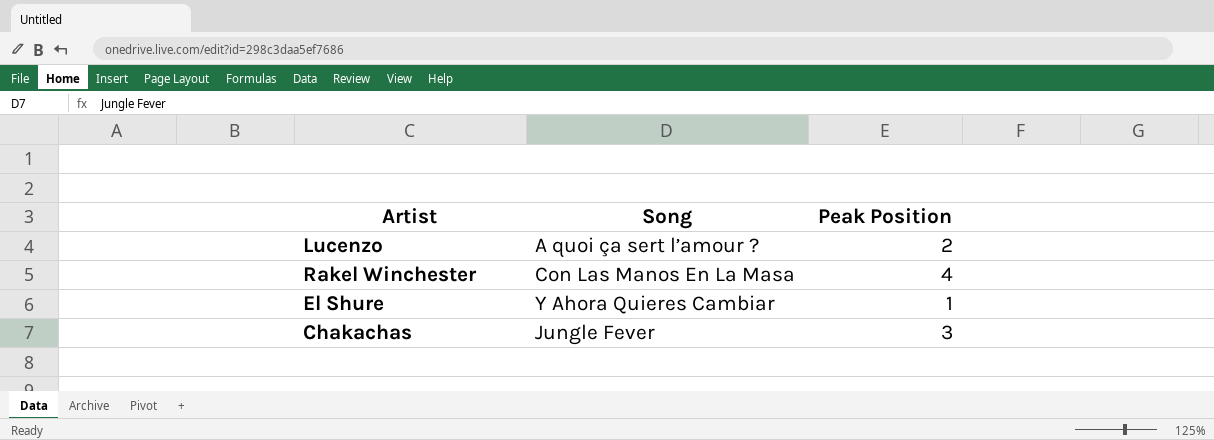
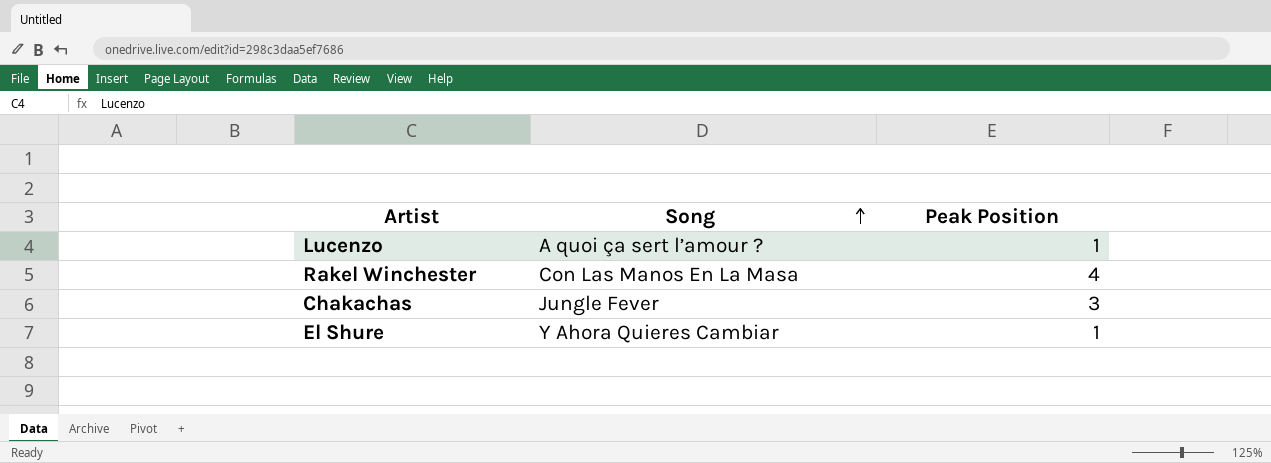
row order: none -> Song ascending
Lucenzo | Peak Position: 2 -> 1

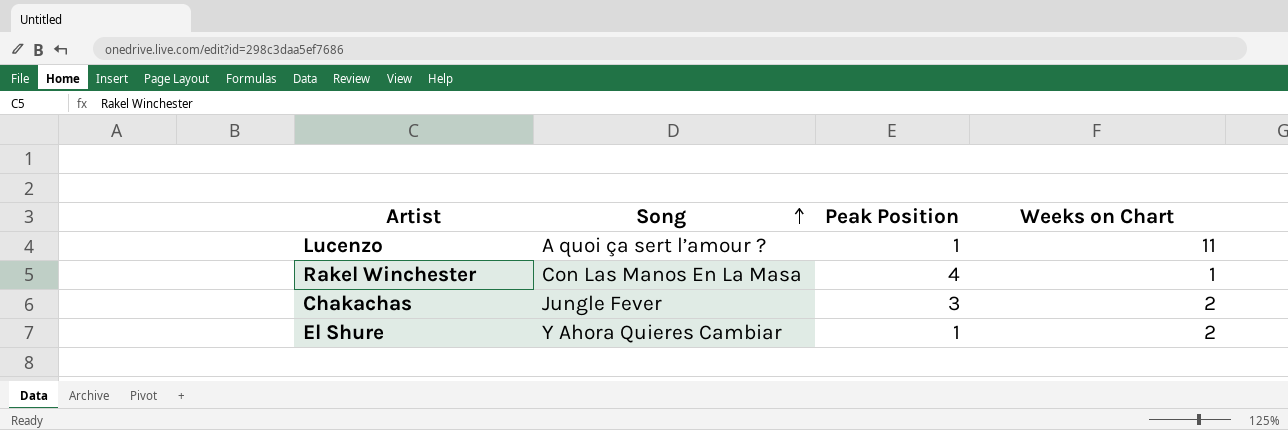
column Weeks on Chart | position: none -> 4

